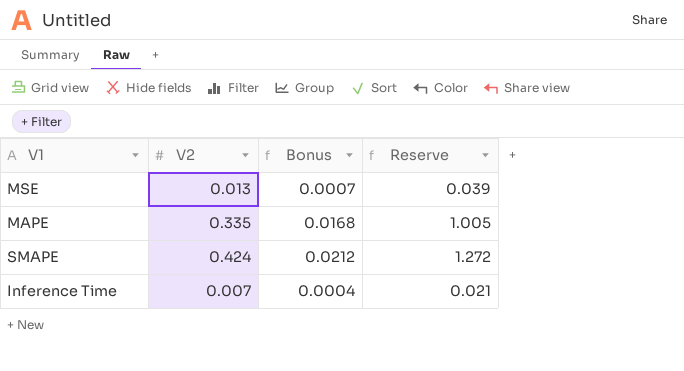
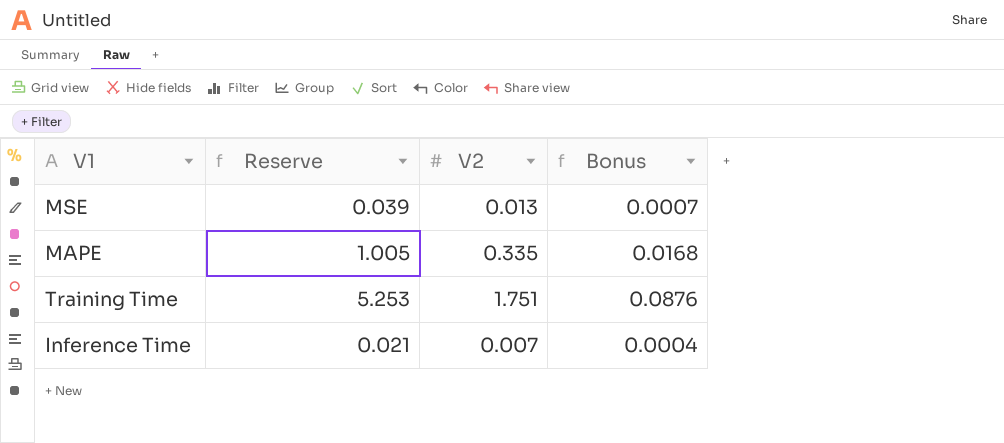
column Reserve | position: 4 -> 2
row SMAPE: 0.424 | 0.0212 | 1.272 -> none
row Training Time: none -> 5.253 | 1.751 | 0.0876

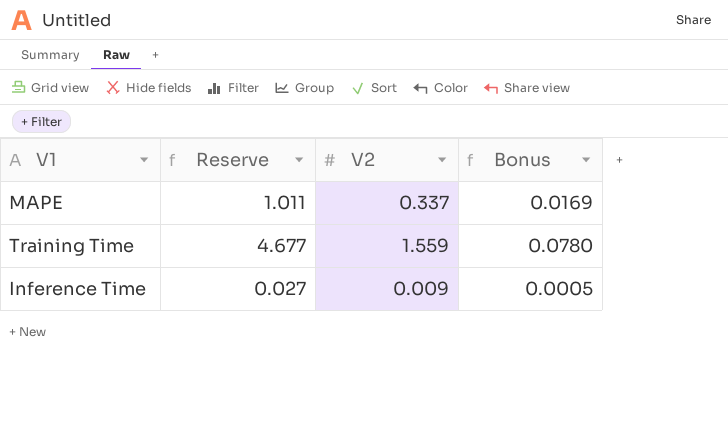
row MSE: 0.039 | 0.013 | 0.0007 -> none
MAPE | Reserve: 1.005 -> 1.011
MAPE | V2: 0.335 -> 0.337
MAPE | Bonus: 0.0168 -> 0.0169
Training Time | Reserve: 5.253 -> 4.677
Training Time | V2: 1.751 -> 1.559
Training Time | Bonus: 0.0876 -> 0.0780
Inference Time | Reserve: 0.021 -> 0.027
Inference Time | V2: 0.007 -> 0.009
Inference Time | Bonus: 0.0004 -> 0.0005

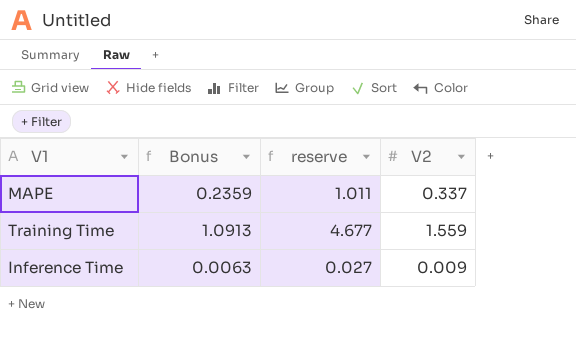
column Bonus | formula: [V2] * 0.05 -> [V2] * 0.7
column Bonus | position: 4 -> 2
column name: Reserve -> reserve

